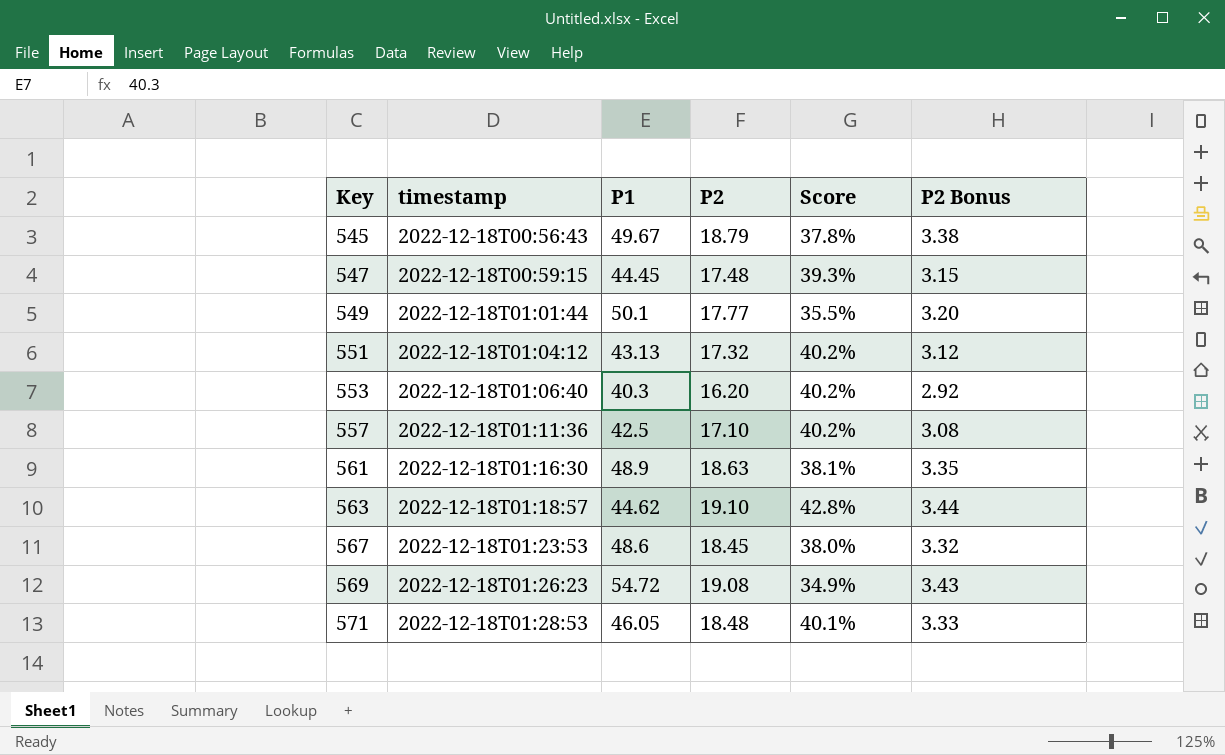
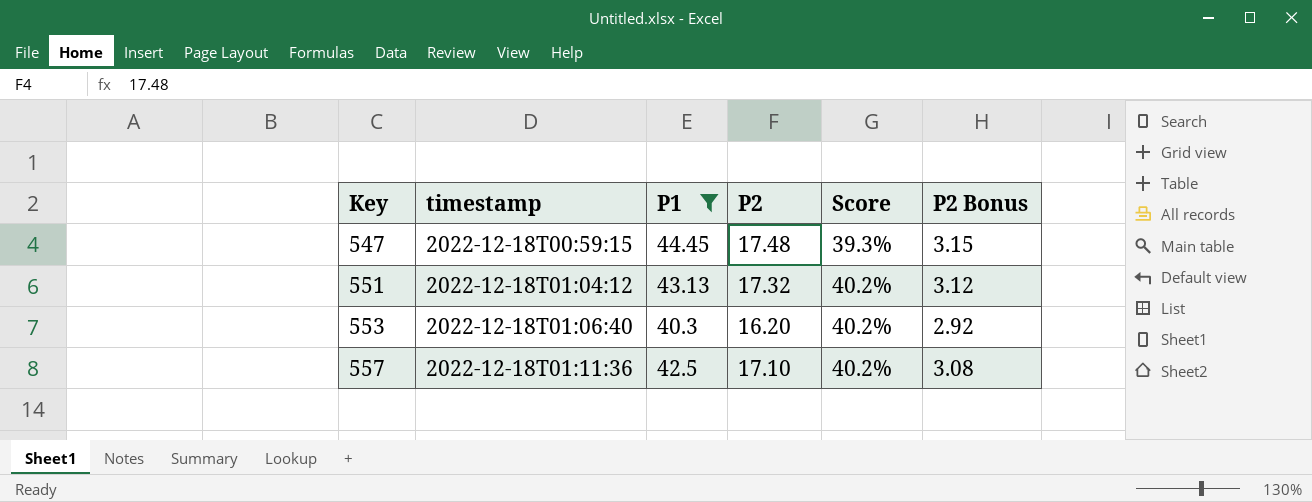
filter: none -> P1 <= 44.45

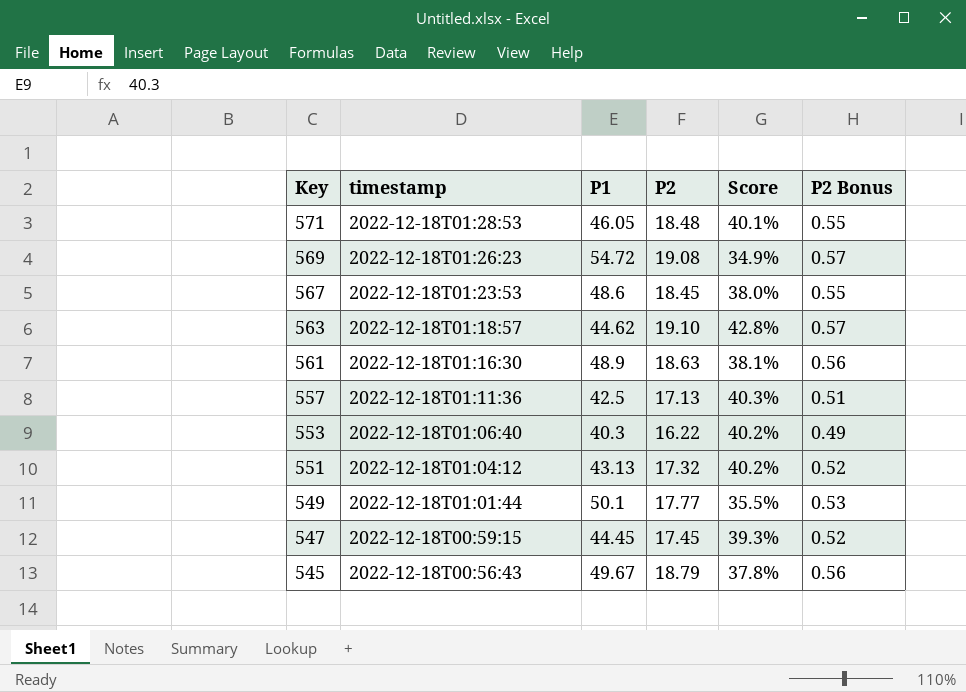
filter: P1 <= 44.45 -> none
row order: Key ascending -> Key descending
column P2 Bonus | formula: [P2] * 0.18 -> [P2] * 0.03
557 | P2: 17.10 -> 17.13
557 | Score: 40.2% -> 40.3%
553 | P2: 16.20 -> 16.22
547 | P2: 17.48 -> 17.45

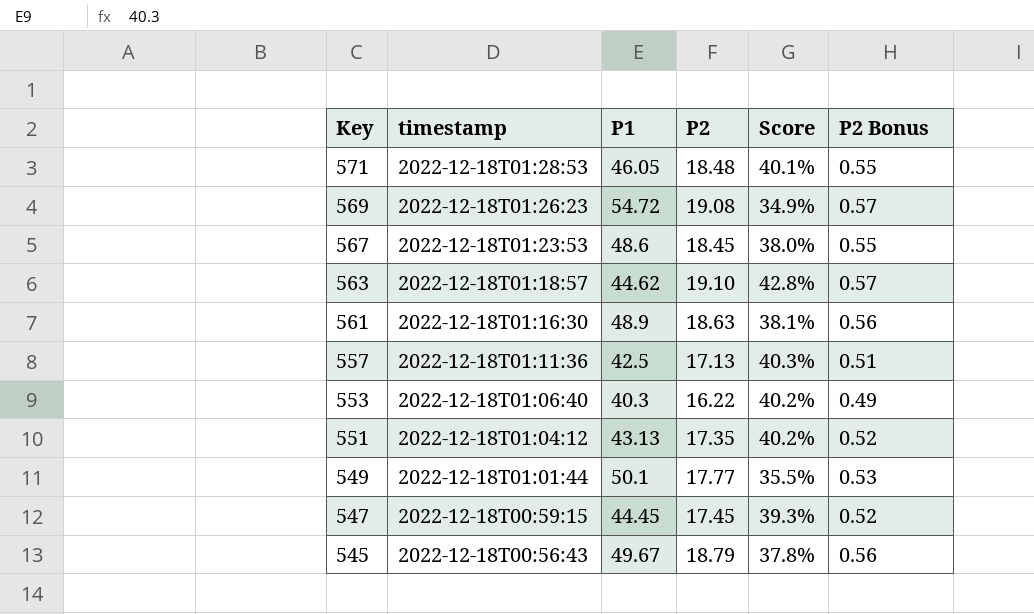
551 | P2: 17.32 -> 17.35

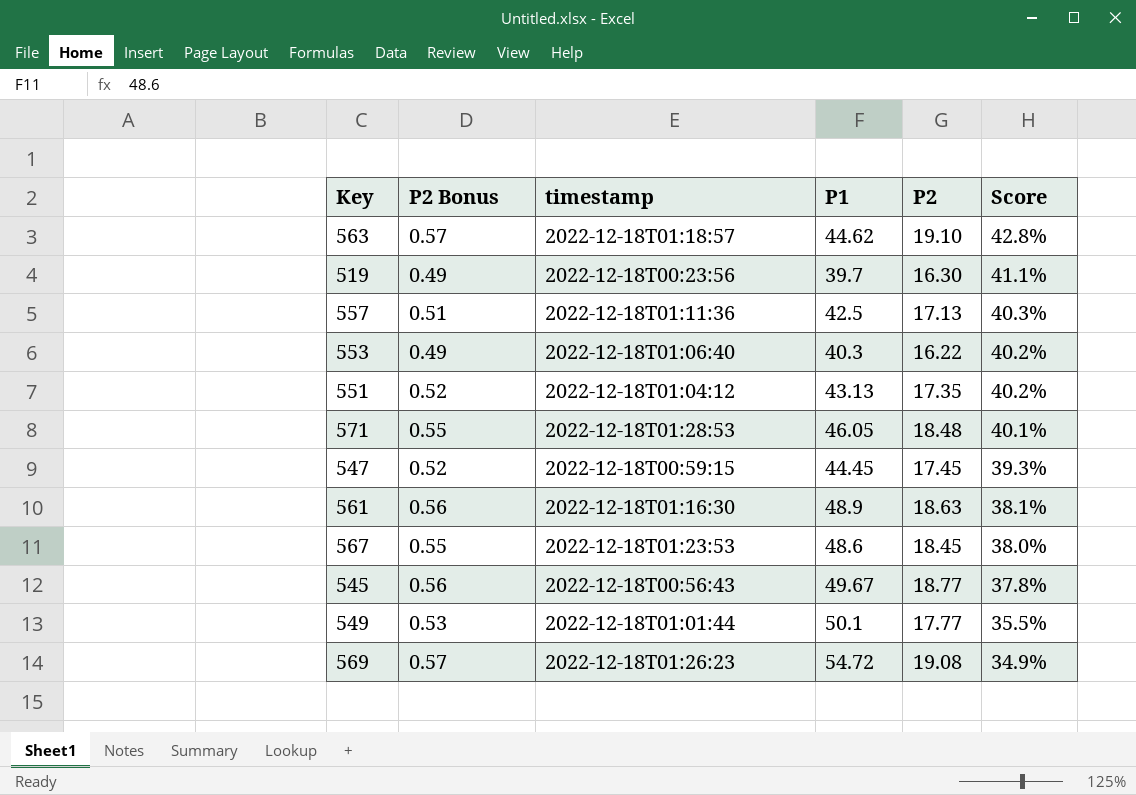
row order: Key descending -> Score descending
column P2 Bonus | position: 6 -> 2
row 519: none -> 0.49 | 2022-12-18T00:23:56 | 39.7 | 16.30 | 41.1%
545 | P2: 18.79 -> 18.77

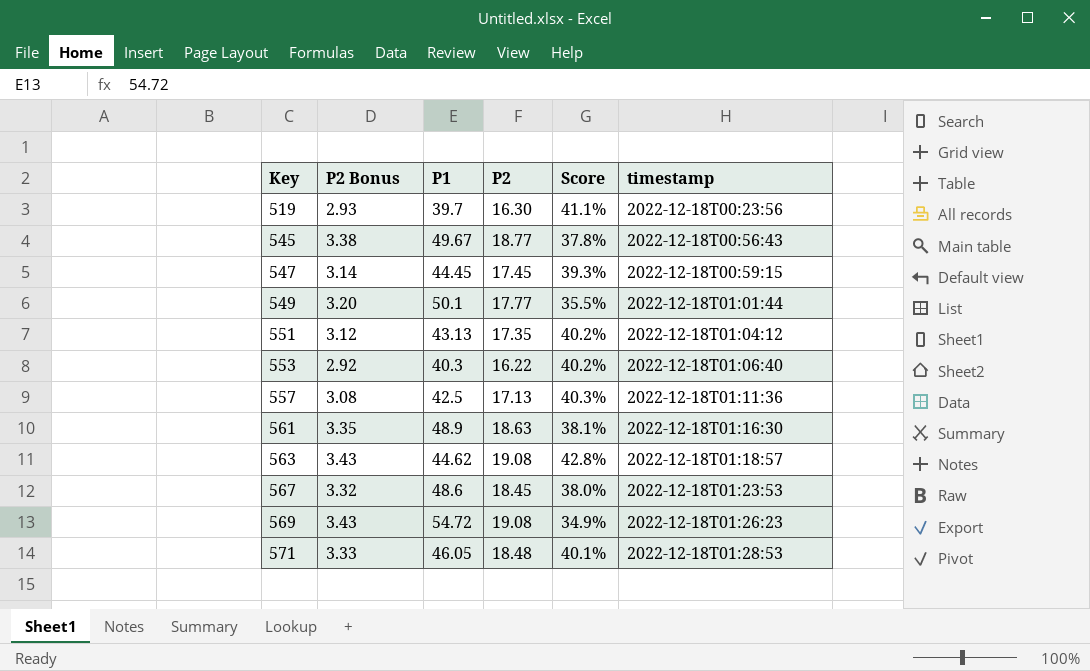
row order: Score descending -> Key ascending
column P2 Bonus | formula: [P2] * 0.03 -> [P2] * 0.18
column timestamp | position: 3 -> 6
563 | P2: 19.10 -> 19.08

